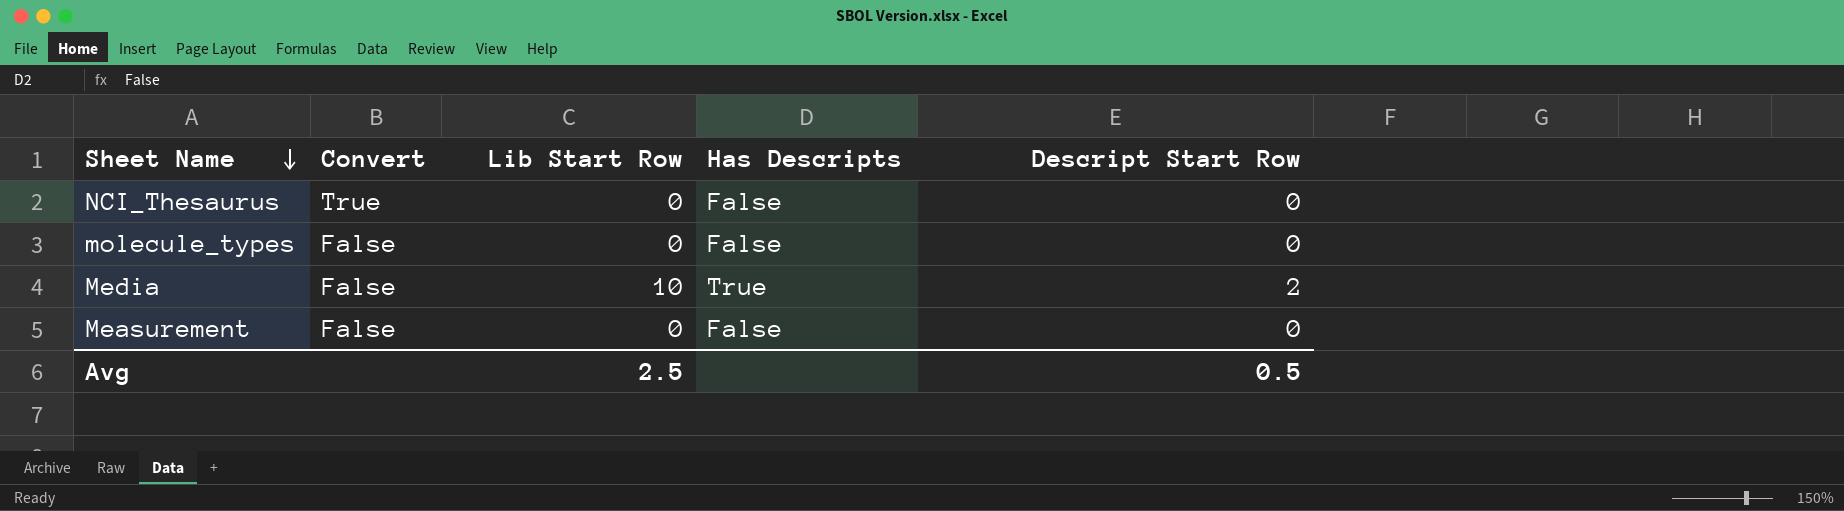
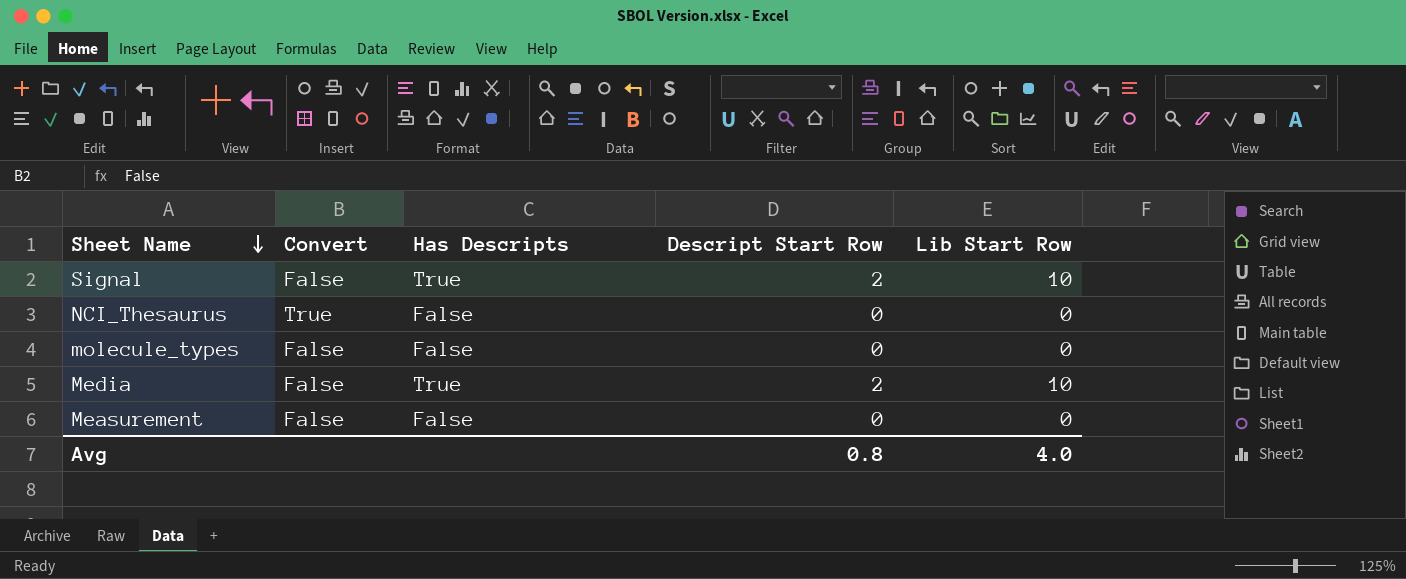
column Lib Start Row | position: 3 -> 5
row Signal: none -> False | True | 2 | 10
Avg | Descript Start Row: 0.5 -> 0.8
Avg | Lib Start Row: 2.5 -> 4.0

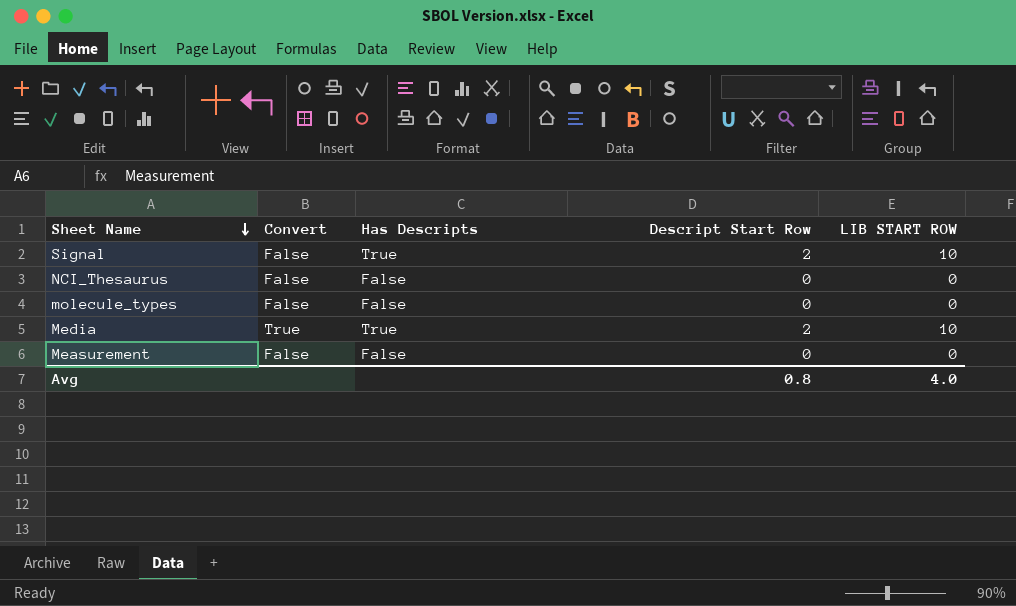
column name: Lib Start Row -> LIB START ROW
NCI_Thesaurus | Convert: True -> False
Media | Convert: False -> True

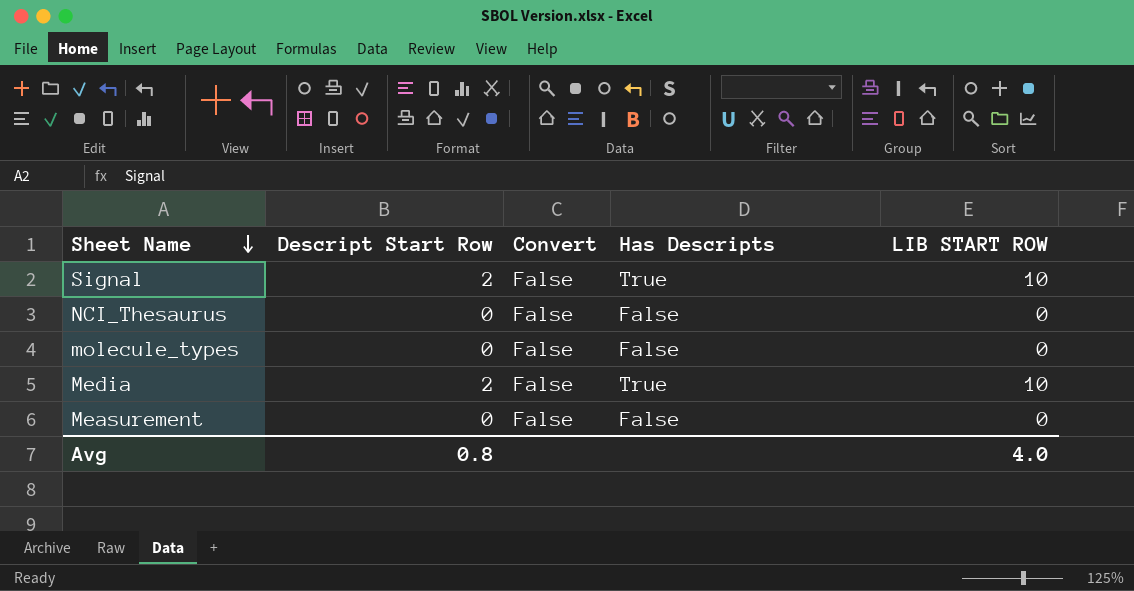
column Descript Start Row | position: 4 -> 2
Media | Convert: True -> False

